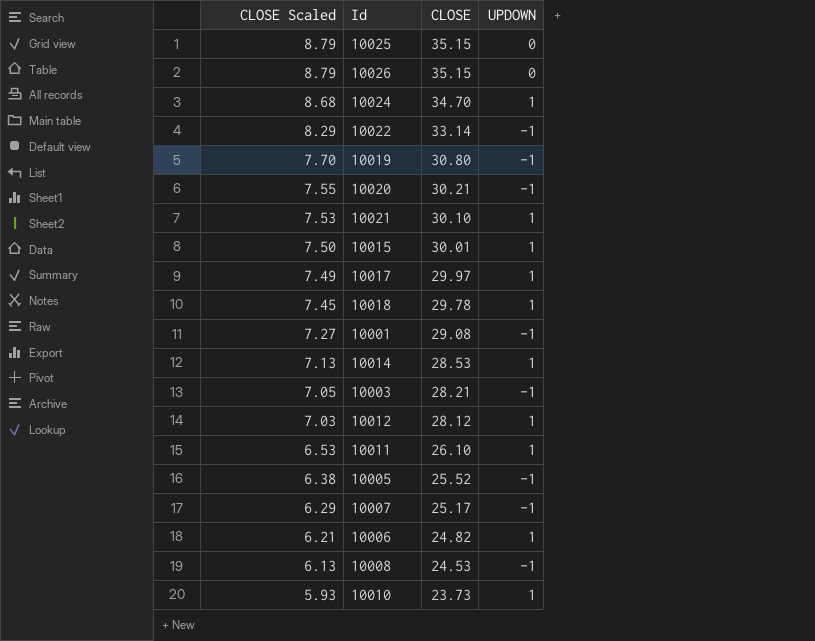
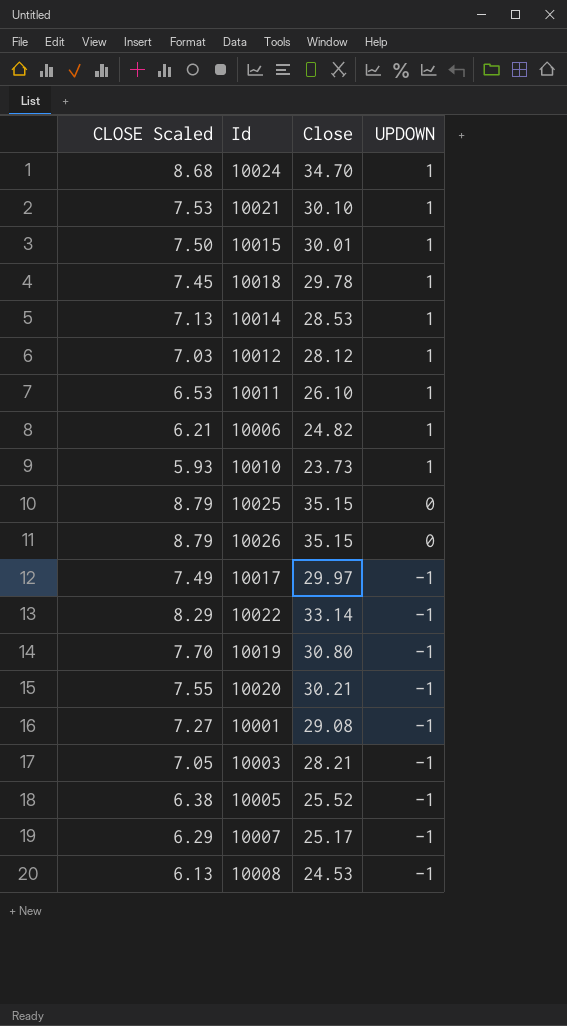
row order: CLOSE Scaled descending -> UPDOWN descending
column name: CLOSE -> Close
10017 | UPDOWN: 1 -> -1

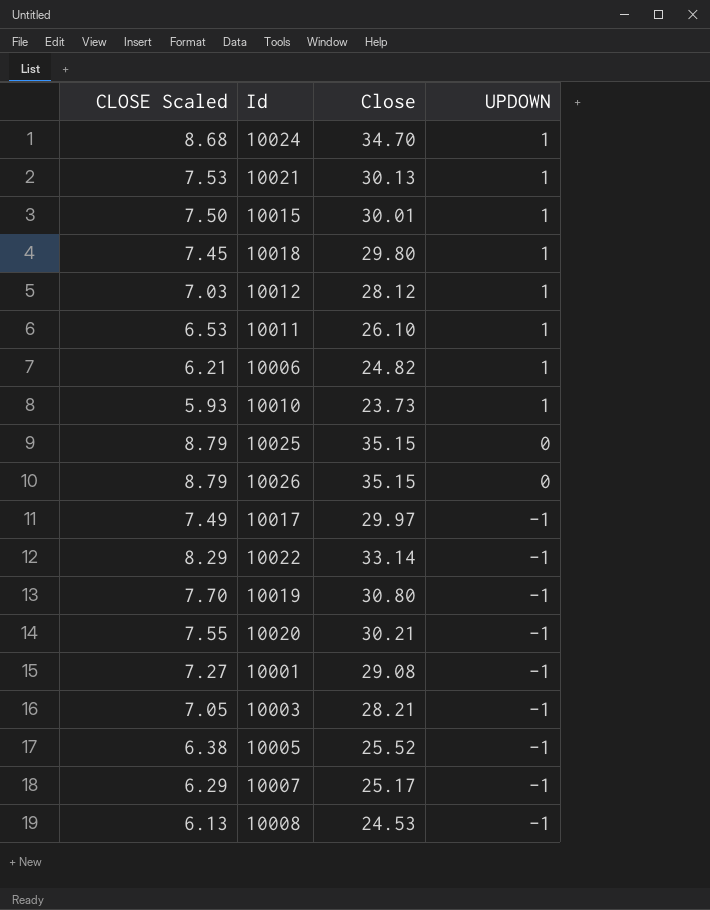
row 10014: 7.13 | 28.53 | 1 -> none
10021 | Close: 30.10 -> 30.13
10018 | Close: 29.78 -> 29.80

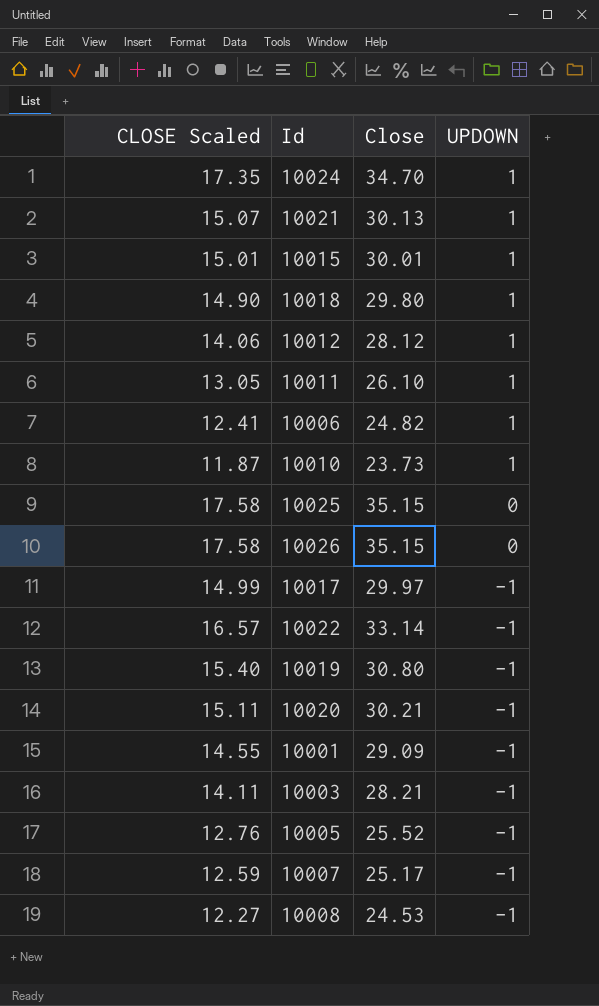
column CLOSE Scaled | formula: [Close] * 0.25 -> [Close] * 0.5
10001 | Close: 29.08 -> 29.09

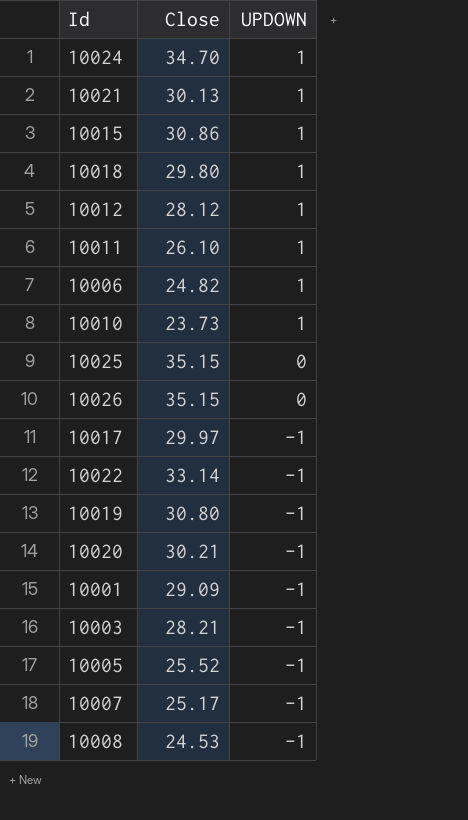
column CLOSE Scaled | formula: [Close] * 0.5 -> none
10015 | Close: 30.01 -> 30.86

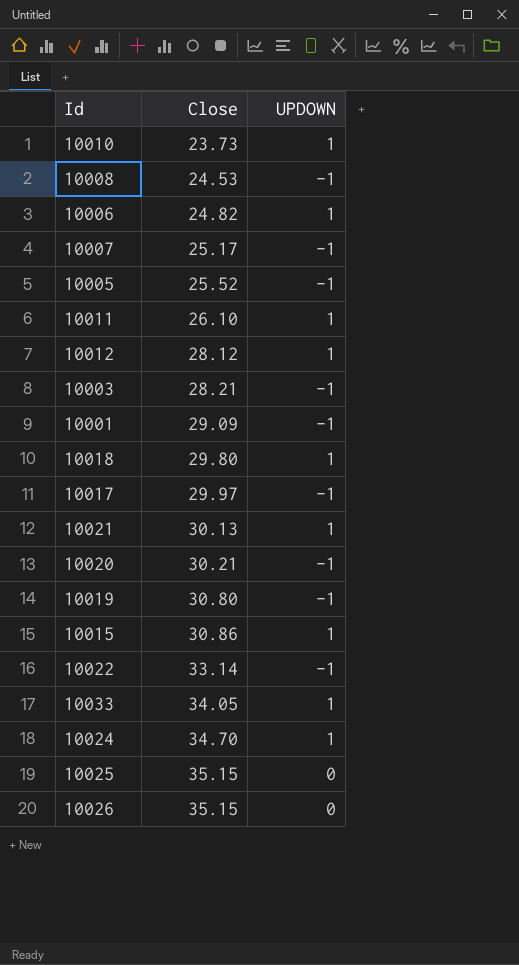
row order: UPDOWN descending -> Close ascending
row 10033: none -> 34.05 | 1

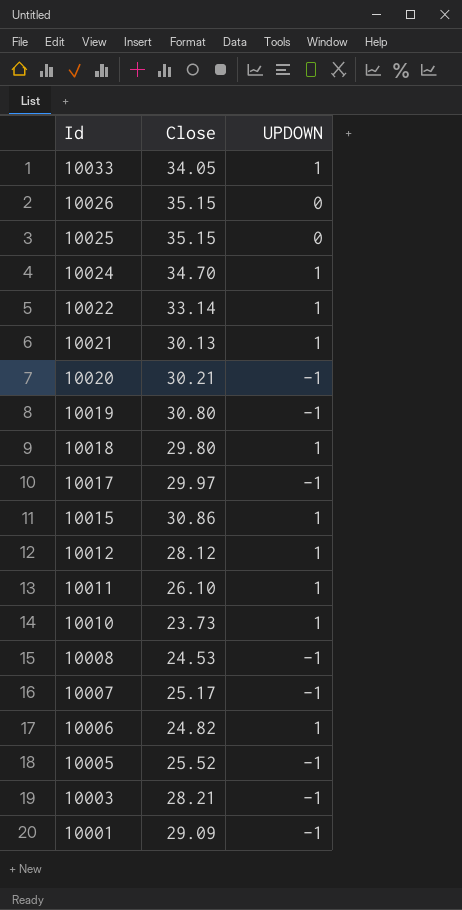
row order: Close ascending -> Id descending
10022 | UPDOWN: -1 -> 1

